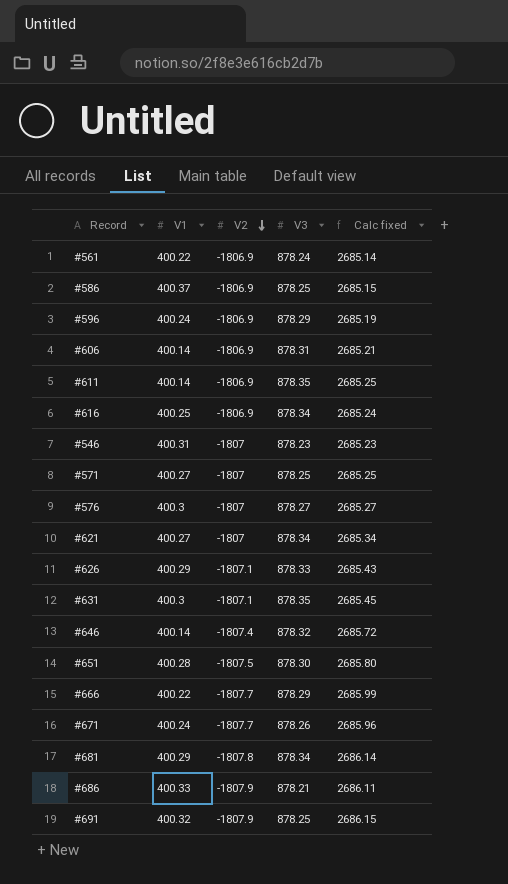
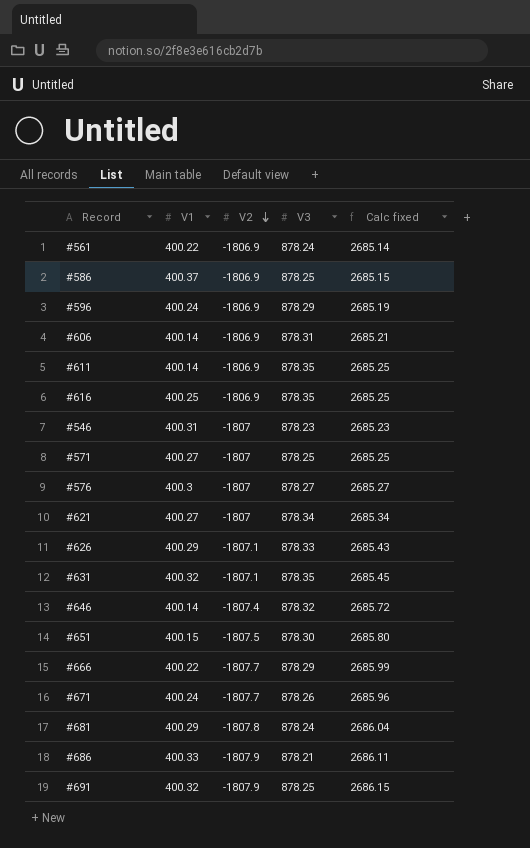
#616 | V3: 878.34 -> 878.35
#616 | Calc fixed: 2685.24 -> 2685.25
#631 | V1: 400.3 -> 400.32
#651 | V1: 400.28 -> 400.15
#681 | V3: 878.34 -> 878.24
#681 | Calc fixed: 2686.14 -> 2686.04

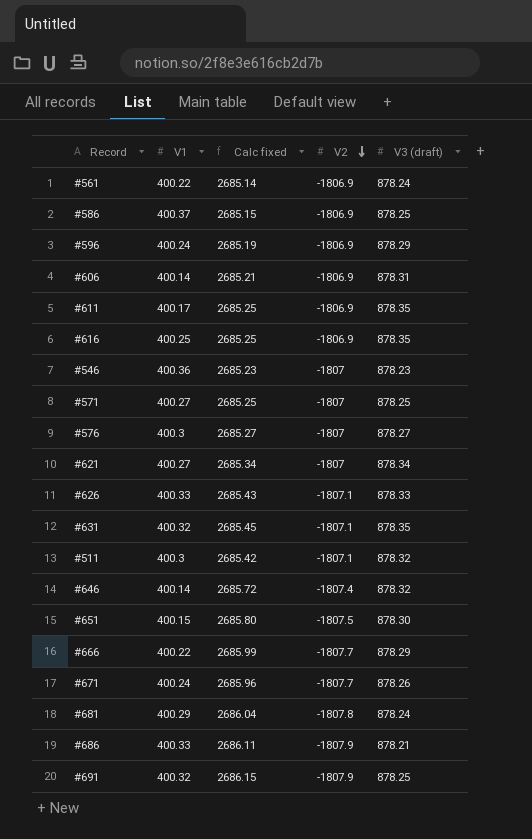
column Calc fixed | position: 5 -> 3
column name: V3 -> V3 (draft)
#611 | V1: 400.14 -> 400.17
#546 | V1: 400.31 -> 400.36
#626 | V1: 400.29 -> 400.33
row #511: none -> 400.3 | 2685.42 | -1807.1 | 878.32

